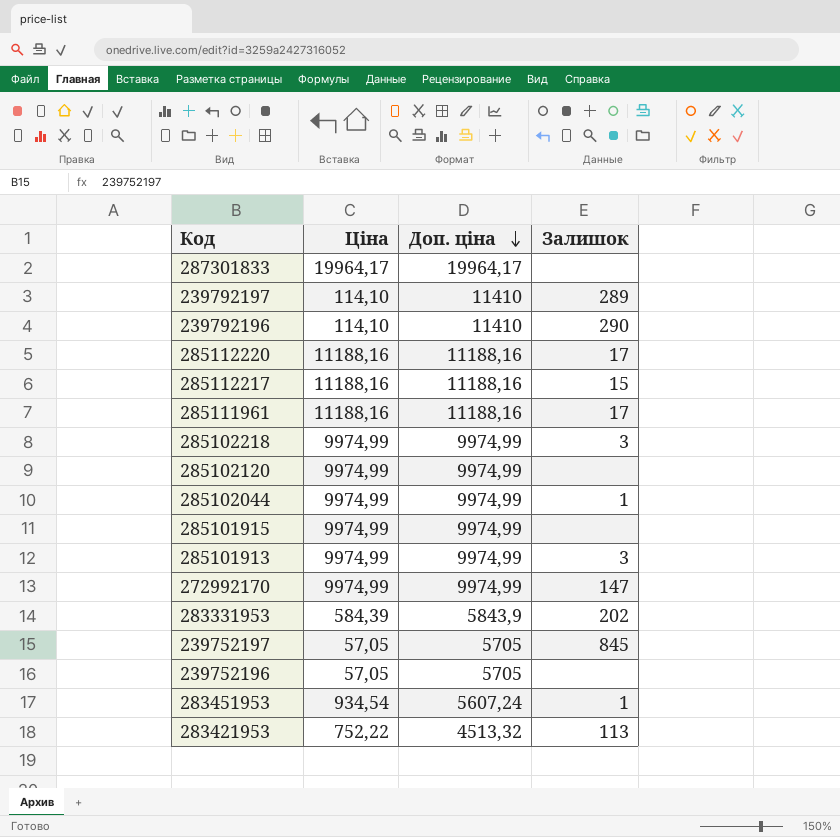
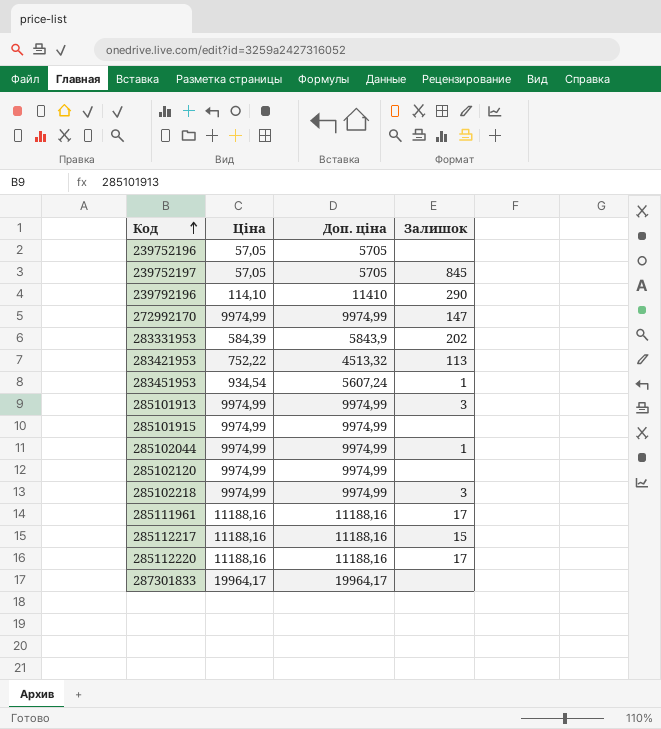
row order: Доп. ціна descending -> Код ascending
row 239792197: 114,10 | 11410 | 289 -> none

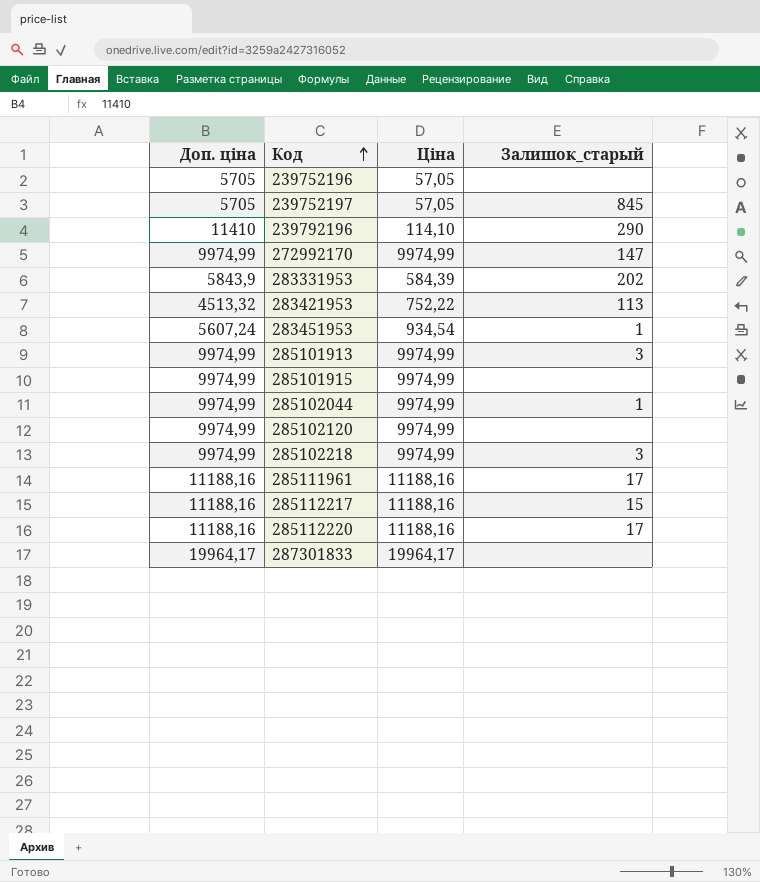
column Доп. ціна | position: 3 -> 1
column name: Залишок -> Залишок_старый

